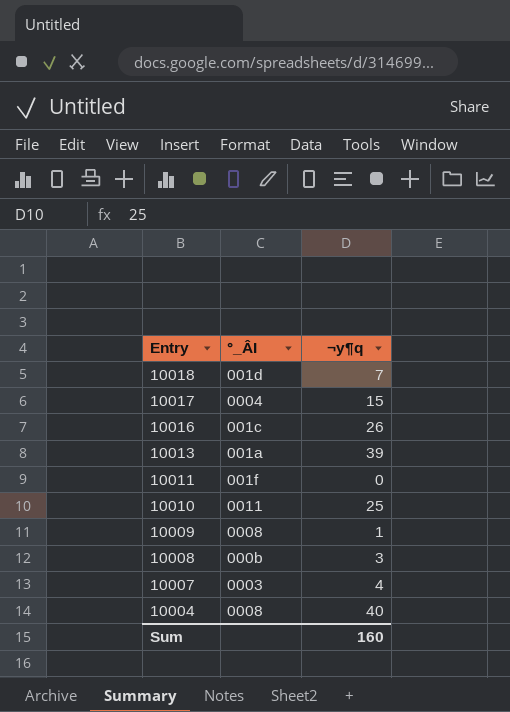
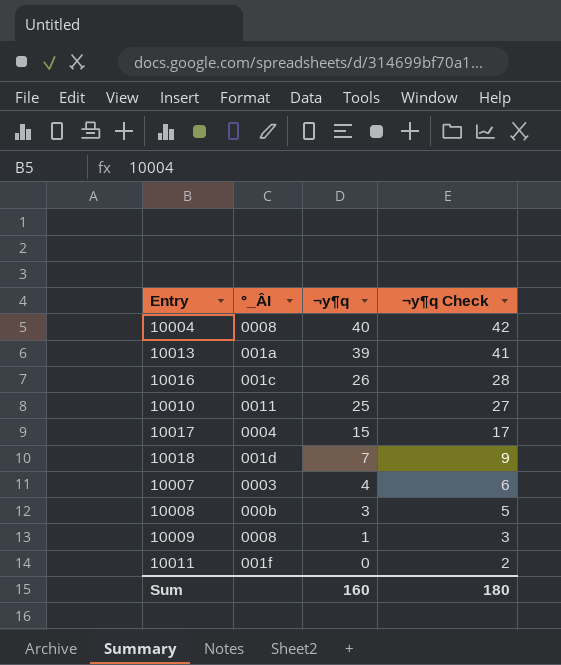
row order: Entry descending -> ¬y¶q descending
column ¬y¶q Check | formula: none -> [¬y¶q] + 2

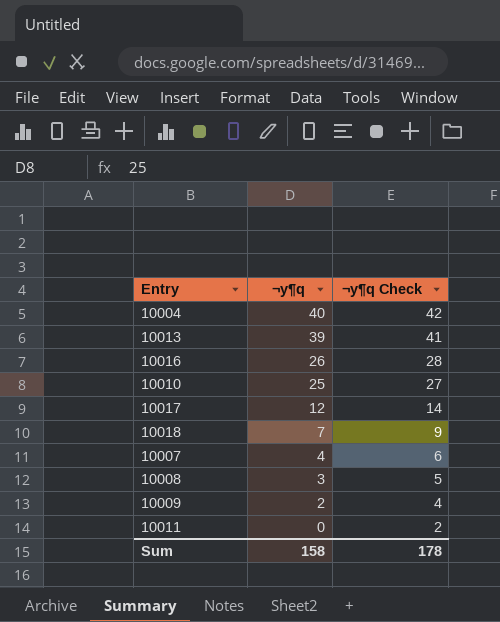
column °_ÂI | position: 2 -> none
10017 | ¬y¶q: 15 -> 12
10017 | ¬y¶q Check: 17 -> 14
10009 | ¬y¶q: 1 -> 2
10009 | ¬y¶q Check: 3 -> 4
Sum | ¬y¶q: 160 -> 158
Sum | ¬y¶q Check: 180 -> 178

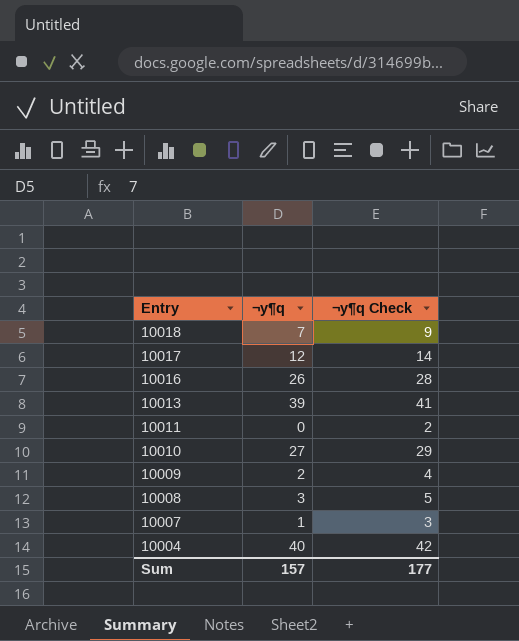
row order: ¬y¶q descending -> Entry descending
10010 | ¬y¶q: 25 -> 27
10010 | ¬y¶q Check: 27 -> 29
10007 | ¬y¶q: 4 -> 1
10007 | ¬y¶q Check: 6 -> 3
Sum | ¬y¶q: 158 -> 157
Sum | ¬y¶q Check: 178 -> 177

